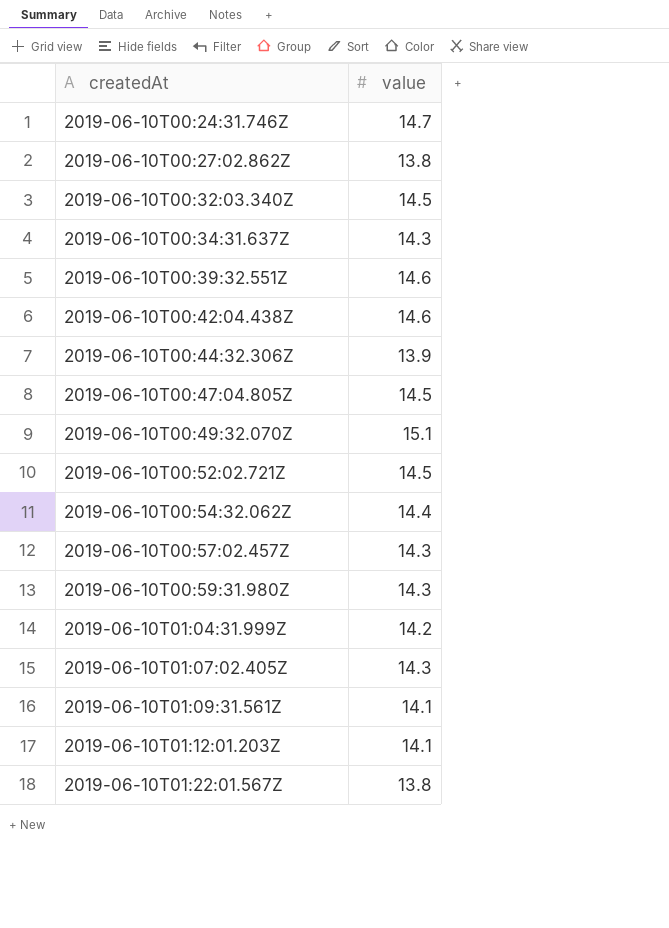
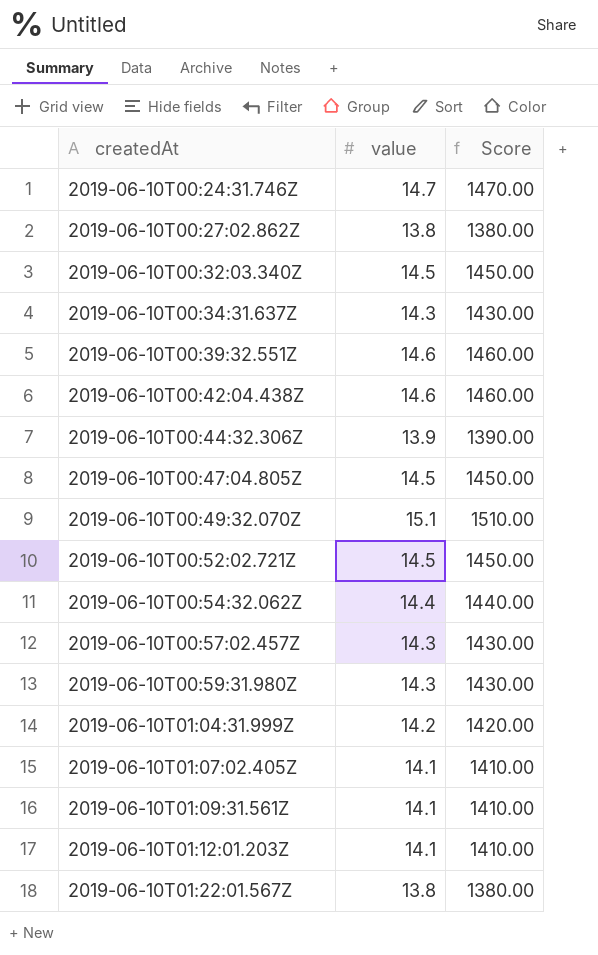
column Score | formula: none -> [value] * 100
2019-06-10T01:07:02.405Z | value: 14.3 -> 14.1

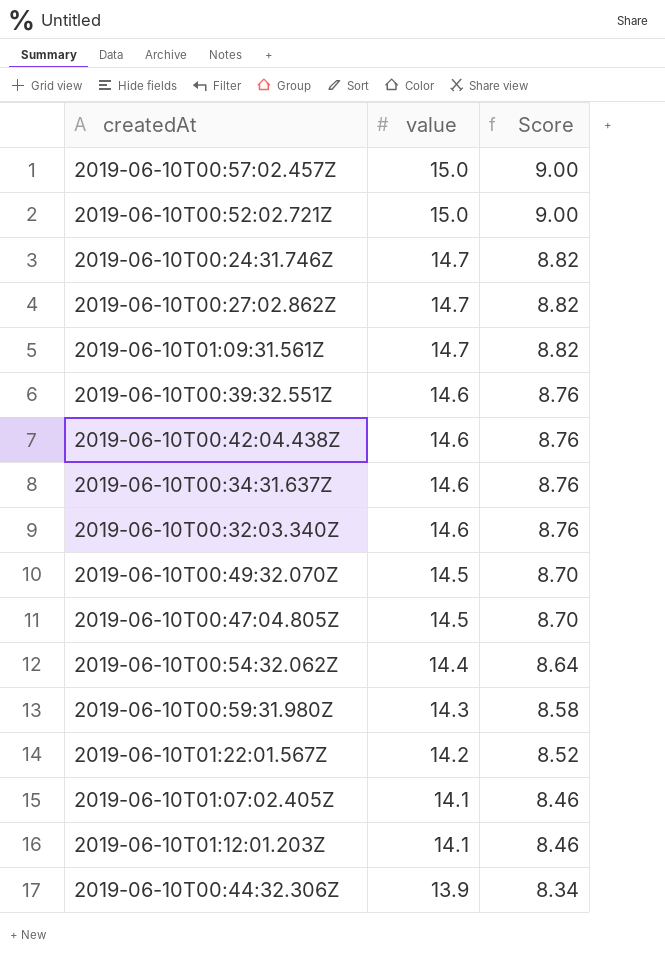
row order: createdAt ascending -> value descending
column Score | formula: [value] * 100 -> [value] * 0.6
row 2019-06-10T01:04:31.999Z: 14.2 | 1420.00 -> none
2019-06-10T00:57:02.457Z | value: 14.3 -> 15.0
2019-06-10T00:52:02.721Z | value: 14.5 -> 15.0
2019-06-10T00:27:02.862Z | value: 13.8 -> 14.7
2019-06-10T01:09:31.561Z | value: 14.1 -> 14.7
2019-06-10T00:34:31.637Z | value: 14.3 -> 14.6
2019-06-10T00:32:03.340Z | value: 14.5 -> 14.6
2019-06-10T00:49:32.070Z | value: 15.1 -> 14.5
2019-06-10T01:22:01.567Z | value: 13.8 -> 14.2

